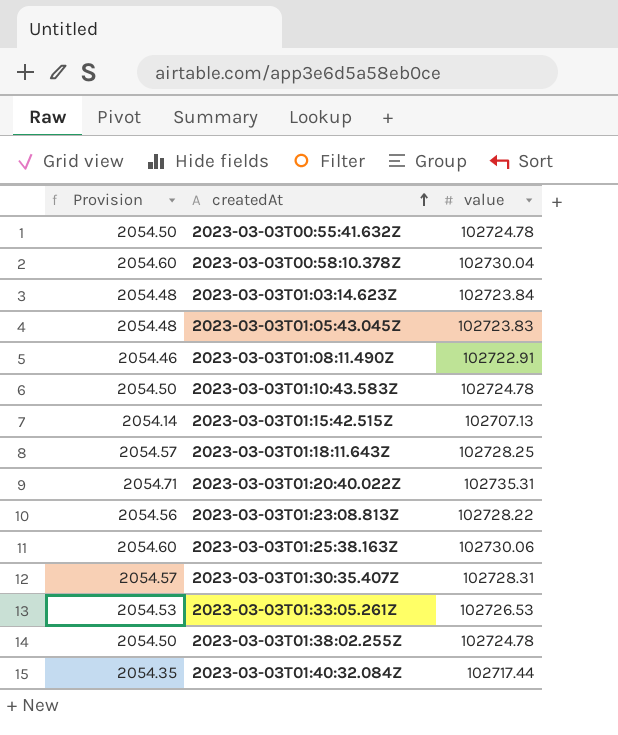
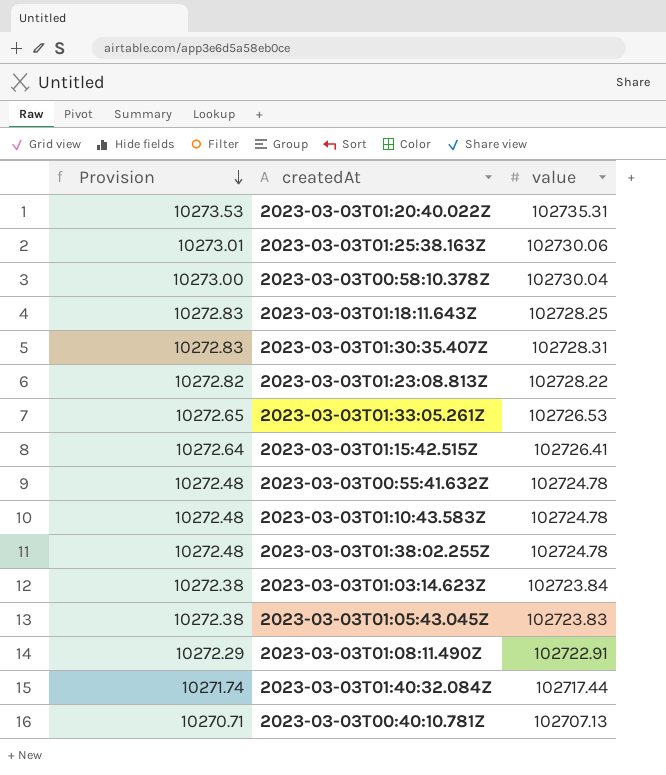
row order: createdAt ascending -> Provision descending
column Provision | formula: [value] * 0.02 -> [value] * 0.1
2023-03-03T01:15:42.515Z | value: 102707.13 -> 102726.41
row 2023-03-03T00:40:10.781Z: none -> 10270.71 | 102707.13

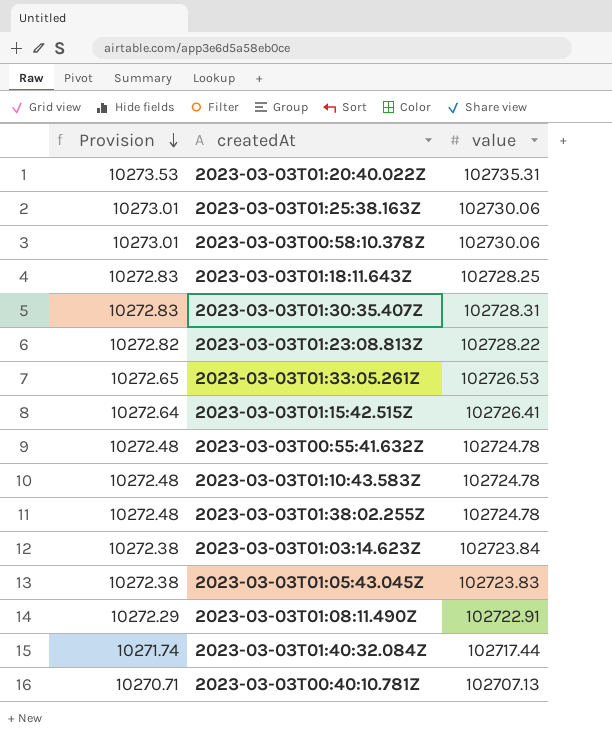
2023-03-03T00:58:10.378Z | Provision: 10273.00 -> 10273.01
2023-03-03T00:58:10.378Z | value: 102730.04 -> 102730.06

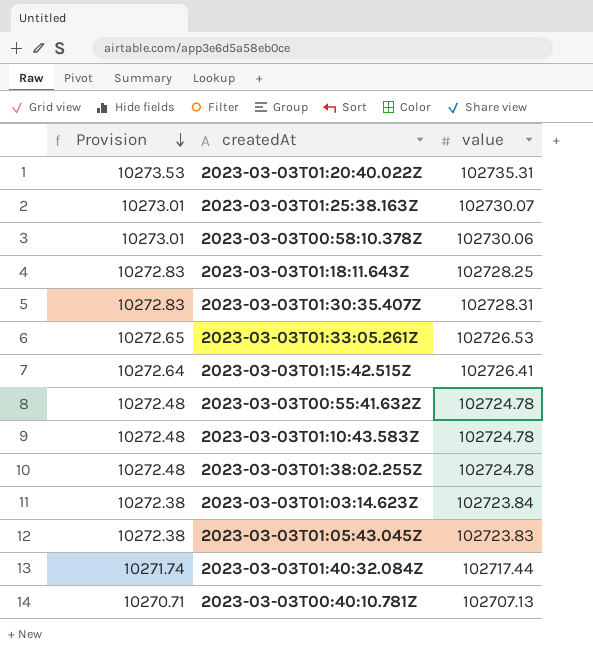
row 2023-03-03T01:23:08.813Z: 10272.82 | 102728.22 -> none
row 2023-03-03T01:08:11.490Z: 10272.29 | 102722.91 -> none
2023-03-03T01:25:38.163Z | value: 102730.06 -> 102730.07

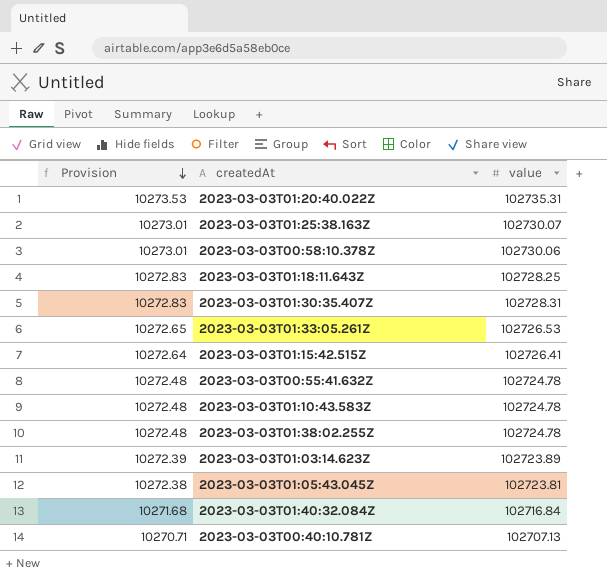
2023-03-03T01:03:14.623Z | Provision: 10272.38 -> 10272.39
2023-03-03T01:03:14.623Z | value: 102723.84 -> 102723.89
2023-03-03T01:05:43.045Z | value: 102723.83 -> 102723.81
2023-03-03T01:40:32.084Z | Provision: 10271.74 -> 10271.68
2023-03-03T01:40:32.084Z | value: 102717.44 -> 102716.84

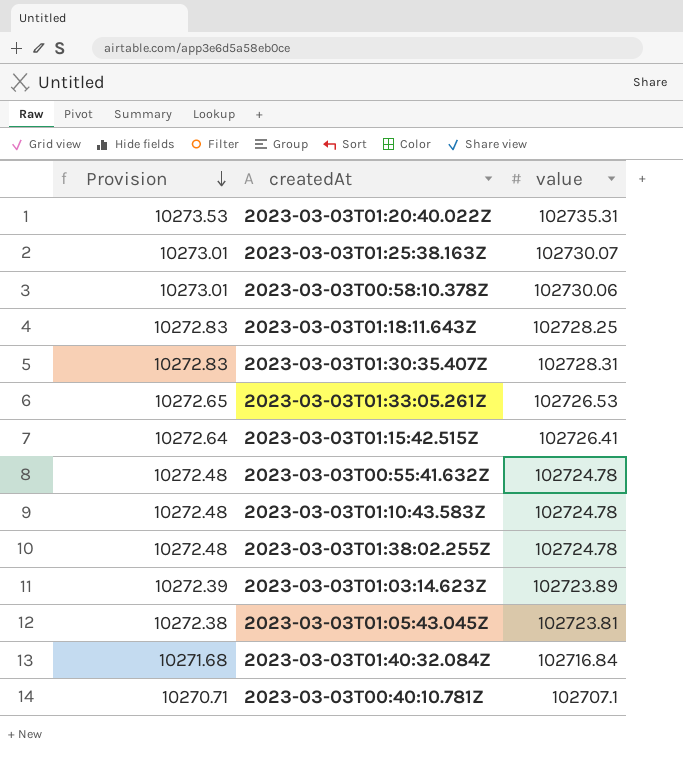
2023-03-03T00:40:10.781Z | value: 102707.13 -> 102707.1

